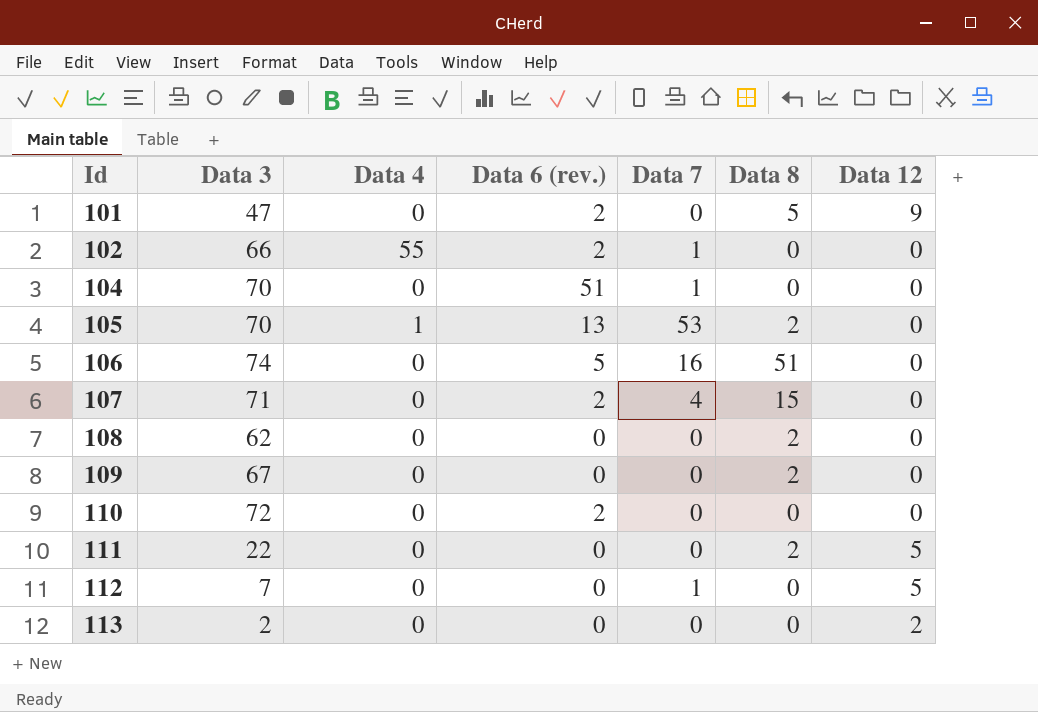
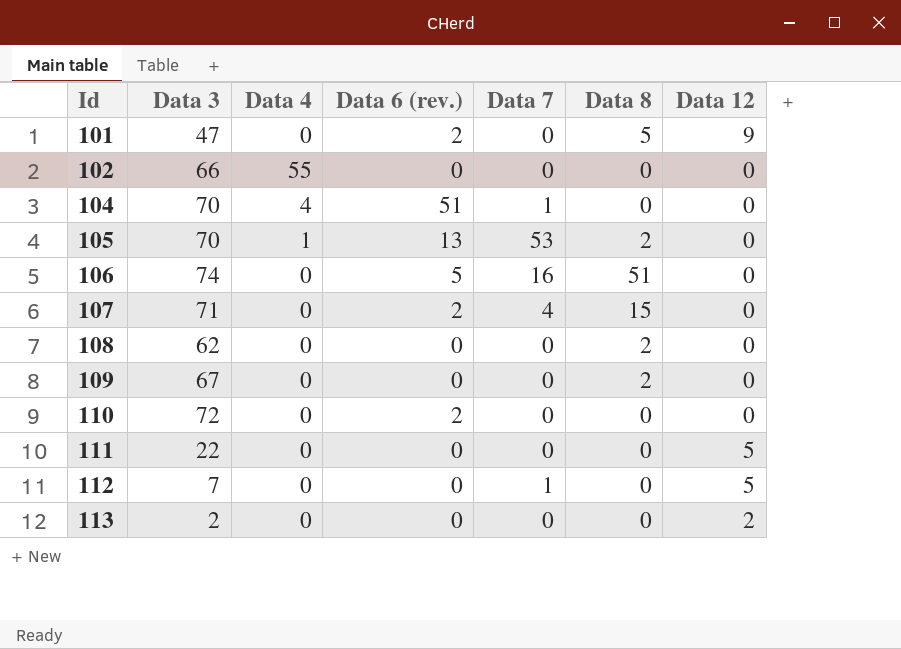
102 | Data 6 (rev.): 2 -> 0
102 | Data 7: 1 -> 0
104 | Data 4: 0 -> 4
111 | Data 8: 2 -> 0

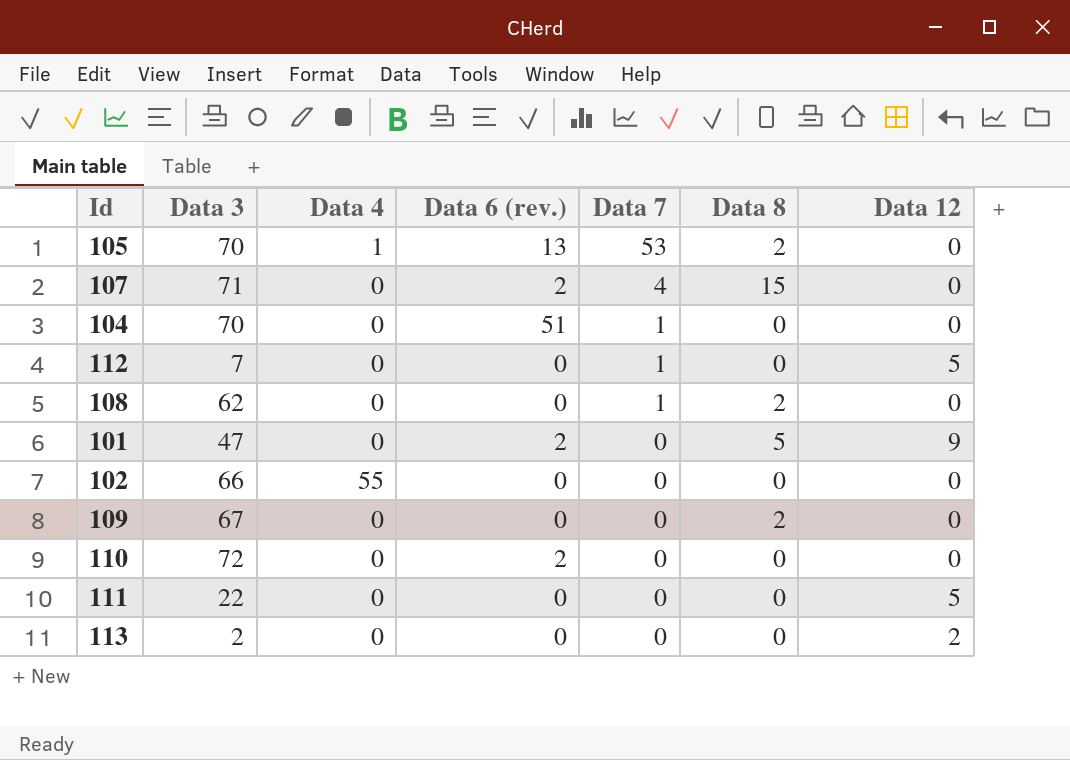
row order: Id ascending -> Data 7 descending
row 106: 74 | 0 | 5 | 16 | 51 | 0 -> none
104 | Data 4: 4 -> 0
108 | Data 7: 0 -> 1

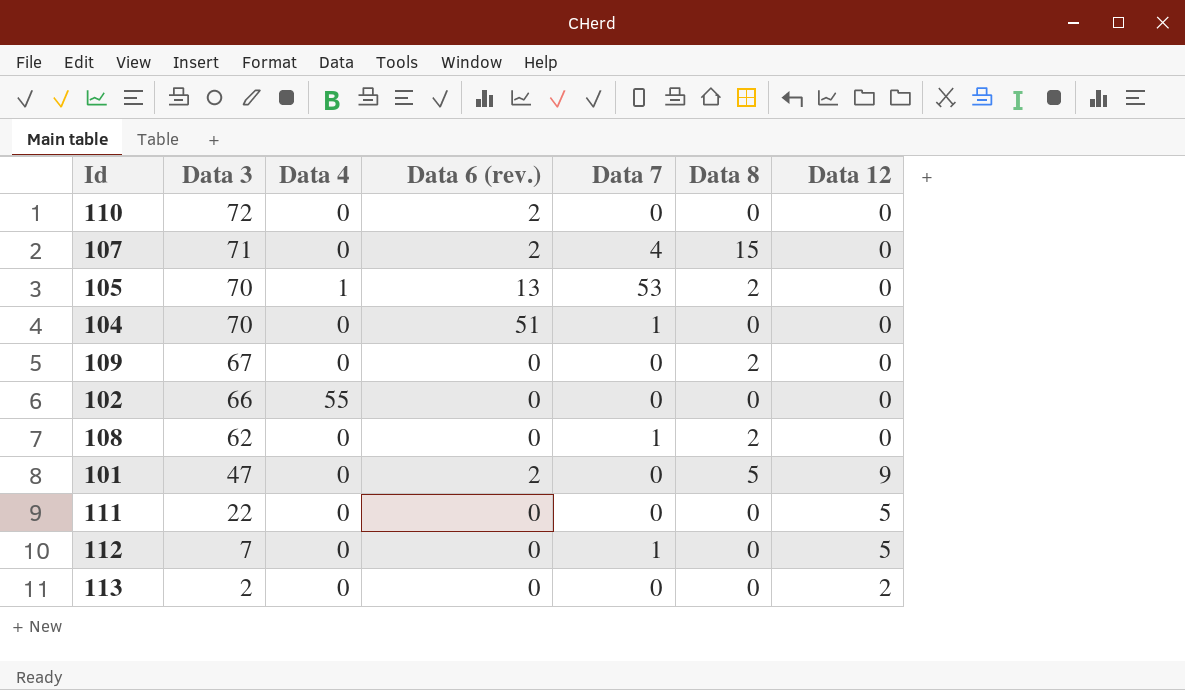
row order: Data 7 descending -> Data 3 descending

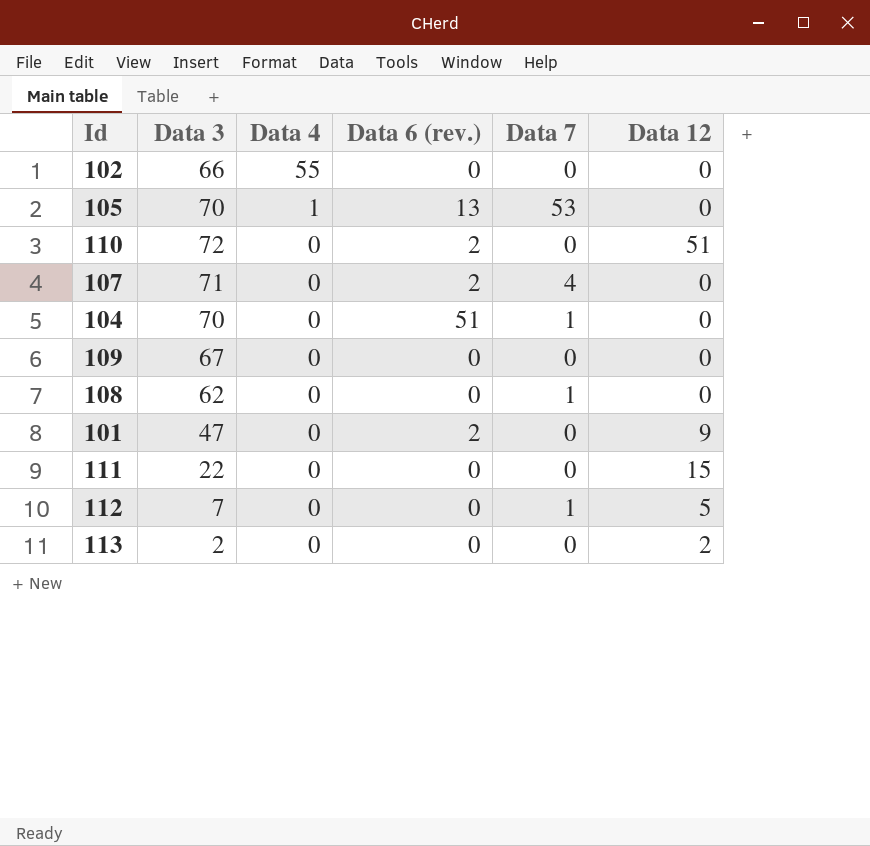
row order: Data 3 descending -> Data 4 descending
column Data 8 | position: 6 -> none
110 | Data 12: 0 -> 51
111 | Data 12: 5 -> 15

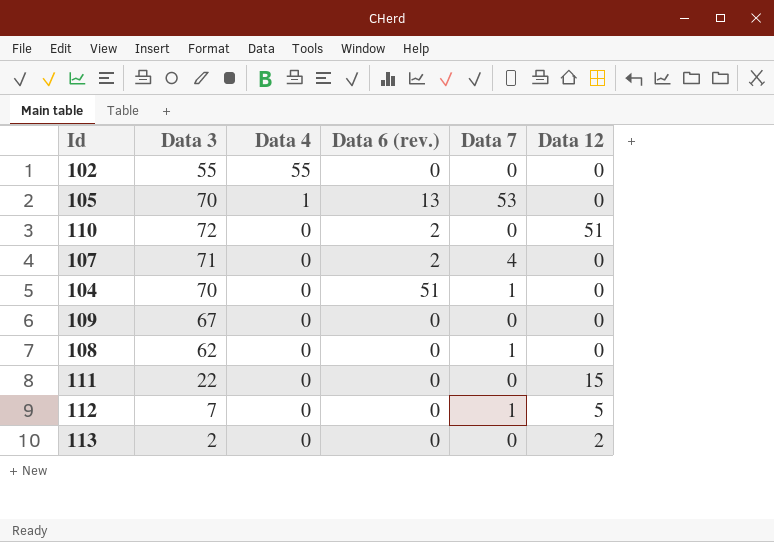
row 101: 47 | 0 | 2 | 0 | 9 -> none
102 | Data 3: 66 -> 55

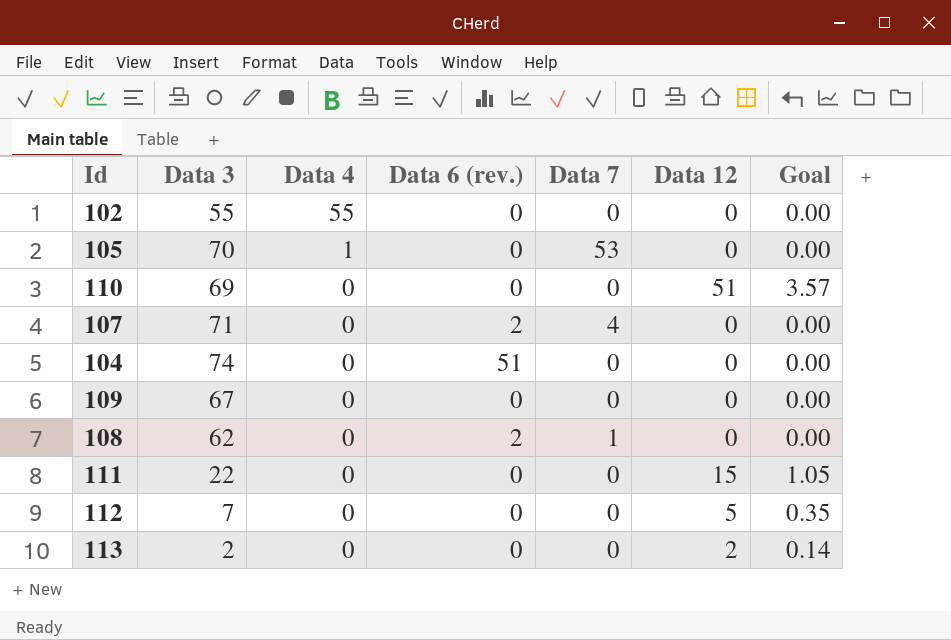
column Goal | formula: none -> [Data 12] * 0.07
105 | Data 6 (rev.): 13 -> 0
110 | Data 3: 72 -> 69
110 | Data 6 (rev.): 2 -> 0
104 | Data 3: 70 -> 74
104 | Data 7: 1 -> 0
108 | Data 6 (rev.): 0 -> 2
112 | Data 7: 1 -> 0

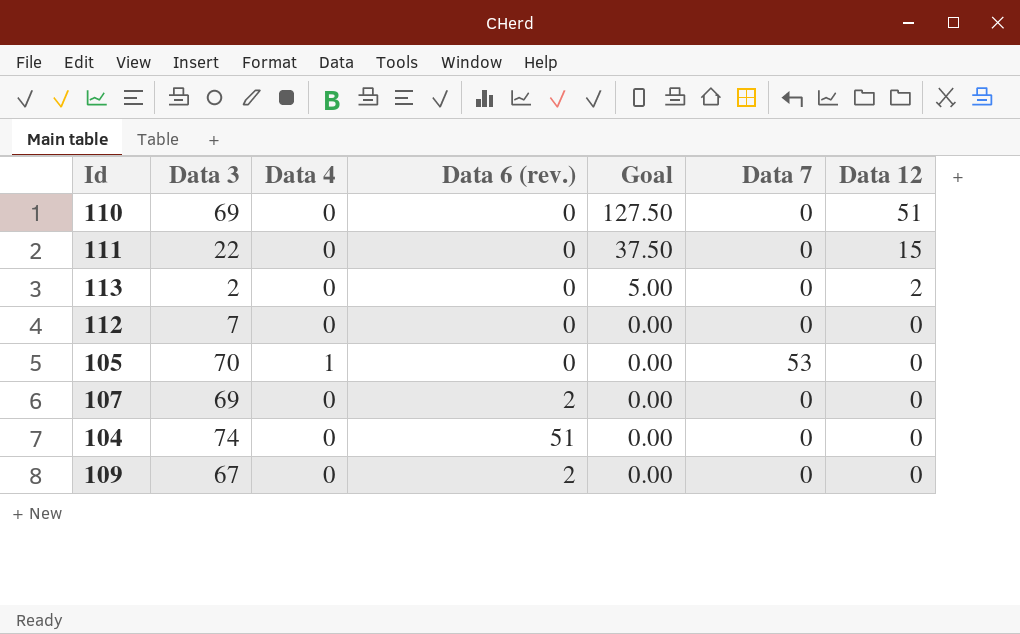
row order: Data 4 descending -> Goal descending
column Goal | formula: [Data 12] * 0.07 -> [Data 12] * 2.5
column Goal | position: 7 -> 5
row 102: 55 | 55 | 0 | 0 | 0 | 0.00 -> none
row 108: 62 | 0 | 2 | 1 | 0 | 0.00 -> none
112 | Data 12: 5 -> 0
107 | Data 3: 71 -> 69
107 | Data 7: 4 -> 0
109 | Data 6 (rev.): 0 -> 2

